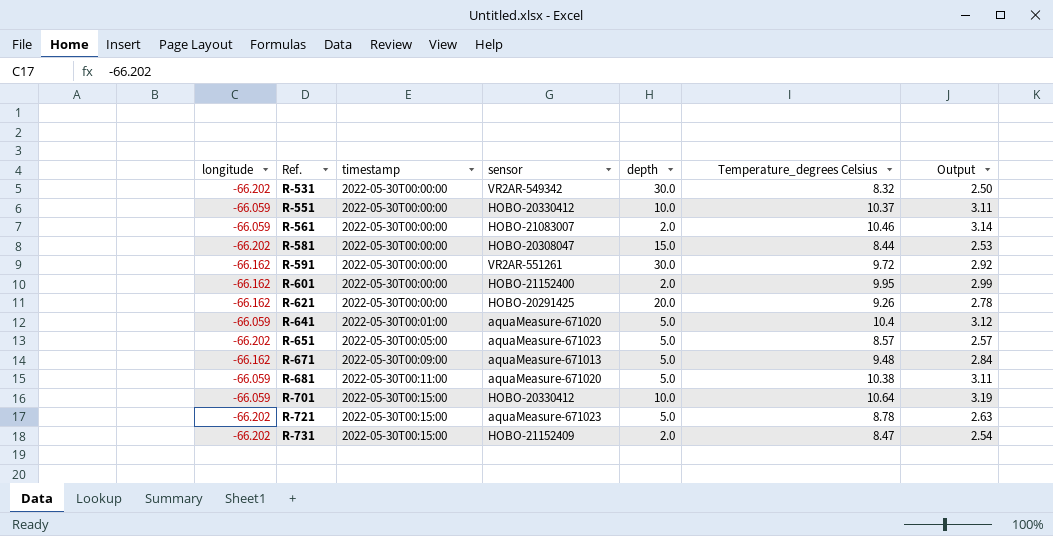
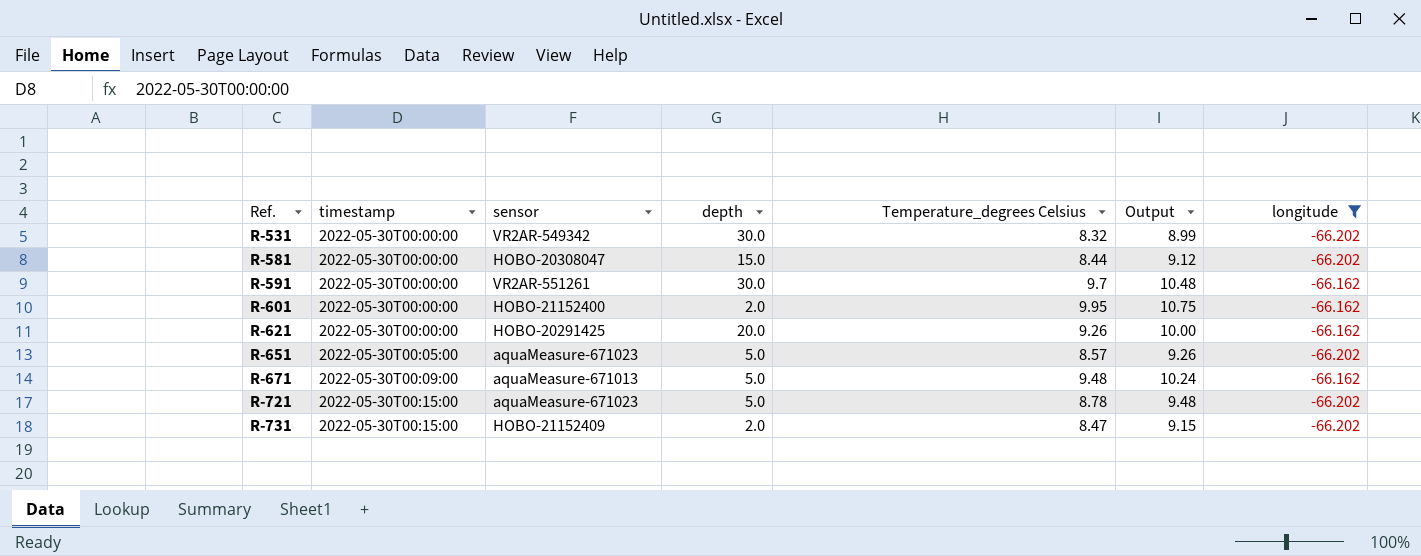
filter: none -> longitude != -66.059
column Output | formula: [Temperature_degrees Celsius] * 0.3 -> [Temperature_degrees Celsius] * 1.08
column longitude | position: 1 -> 7
R-591 | Temperature_degrees Celsius: 9.72 -> 9.7

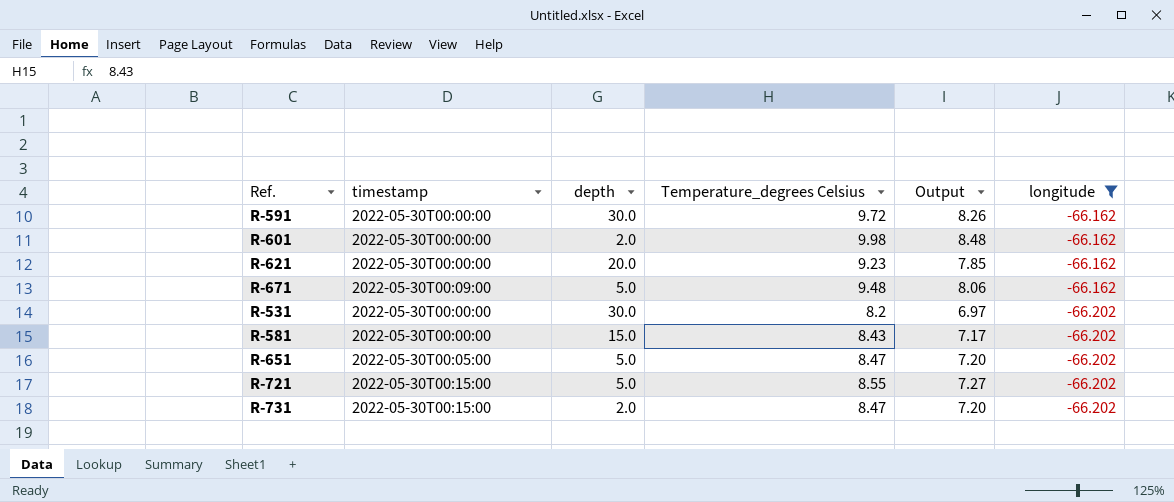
row order: Ref. ascending -> longitude descending
column sensor | position: 3 -> none
column Output | formula: [Temperature_degrees Celsius] * 1.08 -> [Temperature_degrees Celsius] * 0.85
R-591 | Temperature_degrees Celsius: 9.7 -> 9.72
R-601 | Temperature_degrees Celsius: 9.95 -> 9.98
R-621 | Temperature_degrees Celsius: 9.26 -> 9.23
R-531 | Temperature_degrees Celsius: 8.32 -> 8.2
R-581 | Temperature_degrees Celsius: 8.44 -> 8.43
R-651 | Temperature_degrees Celsius: 8.57 -> 8.47
R-721 | Temperature_degrees Celsius: 8.78 -> 8.55

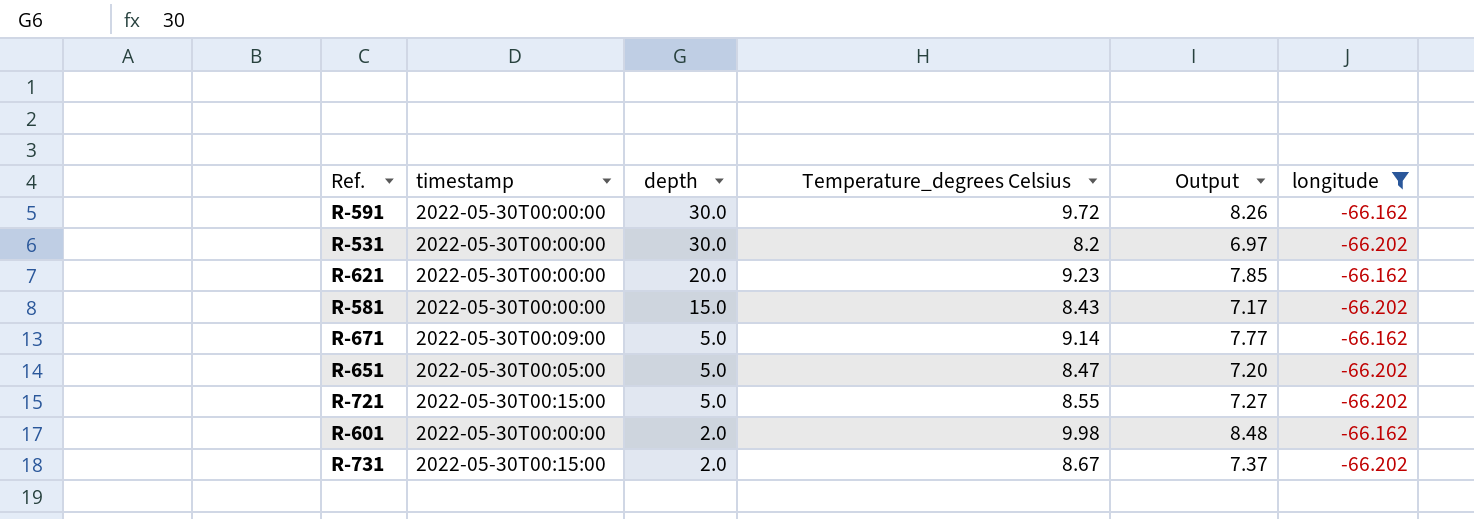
row order: longitude descending -> depth descending
R-671 | Temperature_degrees Celsius: 9.48 -> 9.14
R-671 | Output: 8.06 -> 7.77
R-731 | Temperature_degrees Celsius: 8.47 -> 8.67
R-731 | Output: 7.20 -> 7.37

